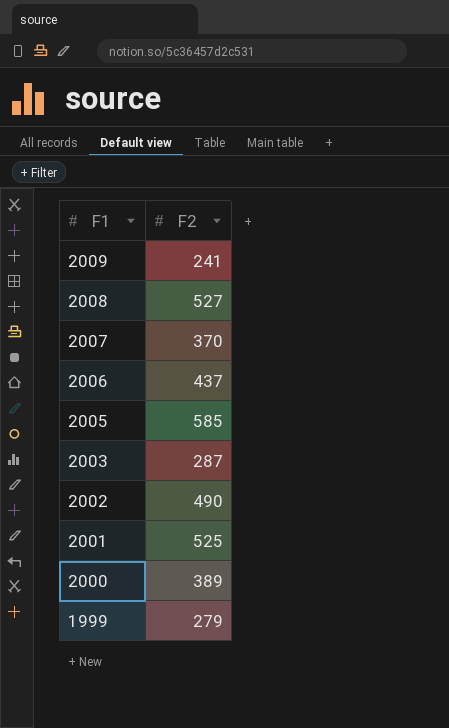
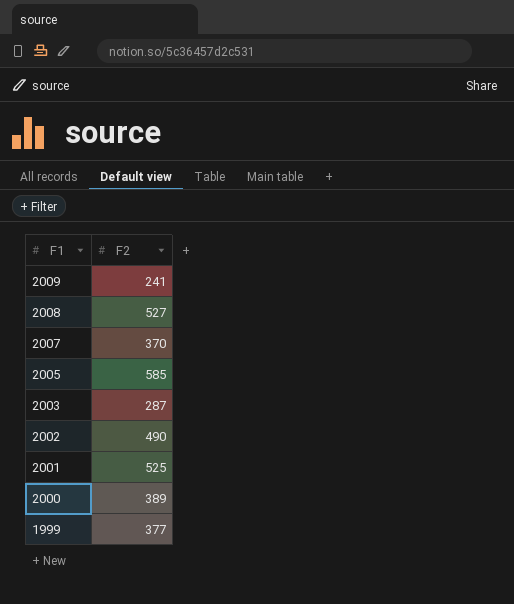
row 2006: 437 -> none
1999 | F2: 279 -> 377

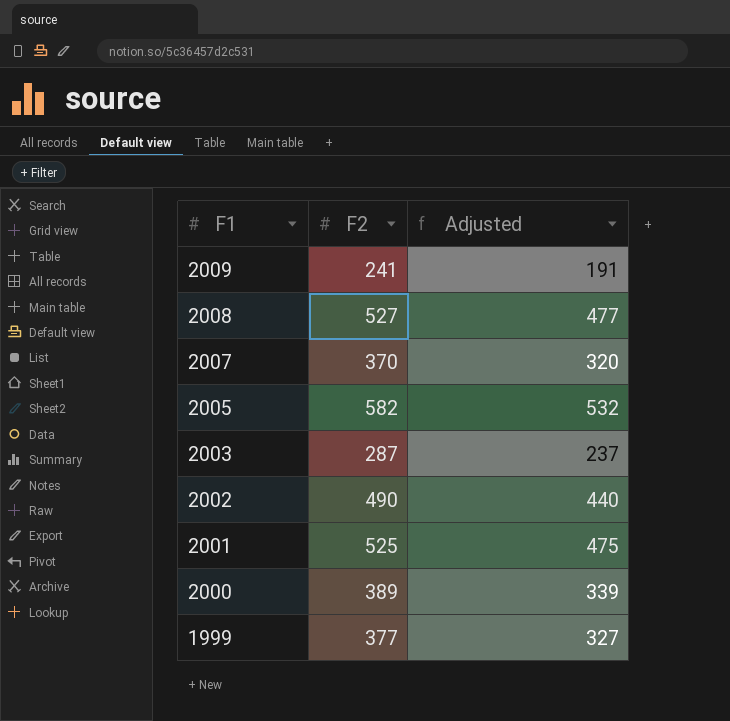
column Adjusted | formula: none -> [F2] - 50
2005 | F2: 585 -> 582

